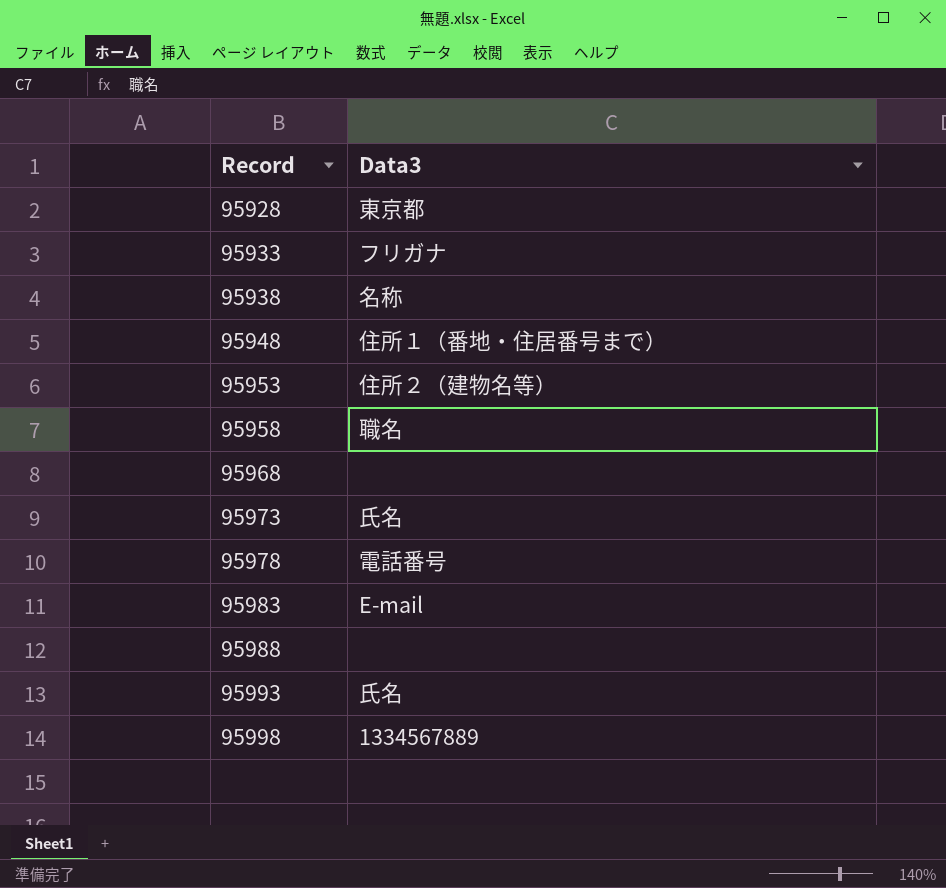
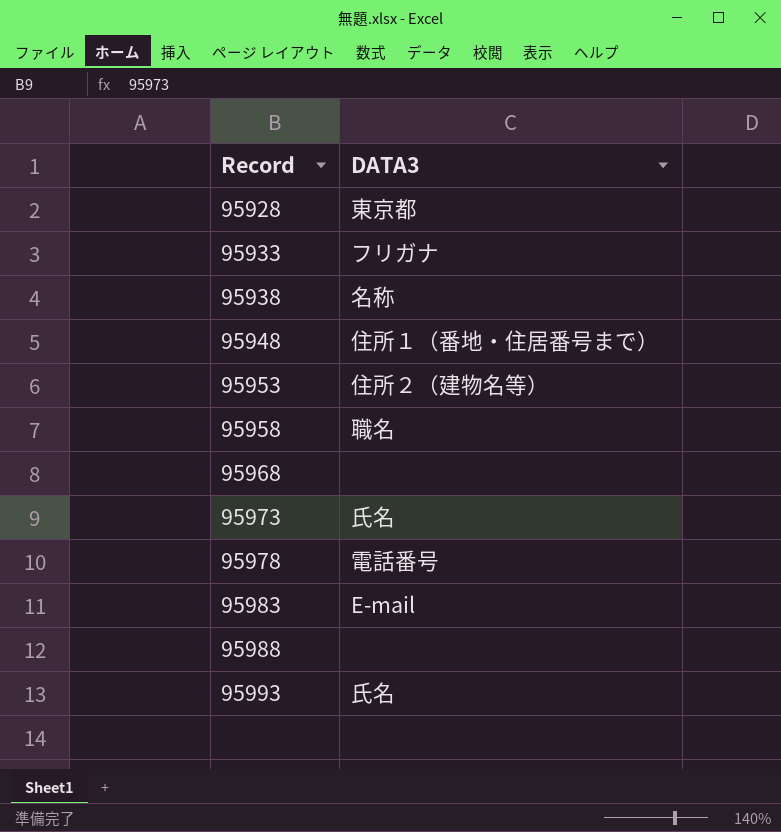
column name: Data3 -> DATA3
row 95998: 1334567889 -> none

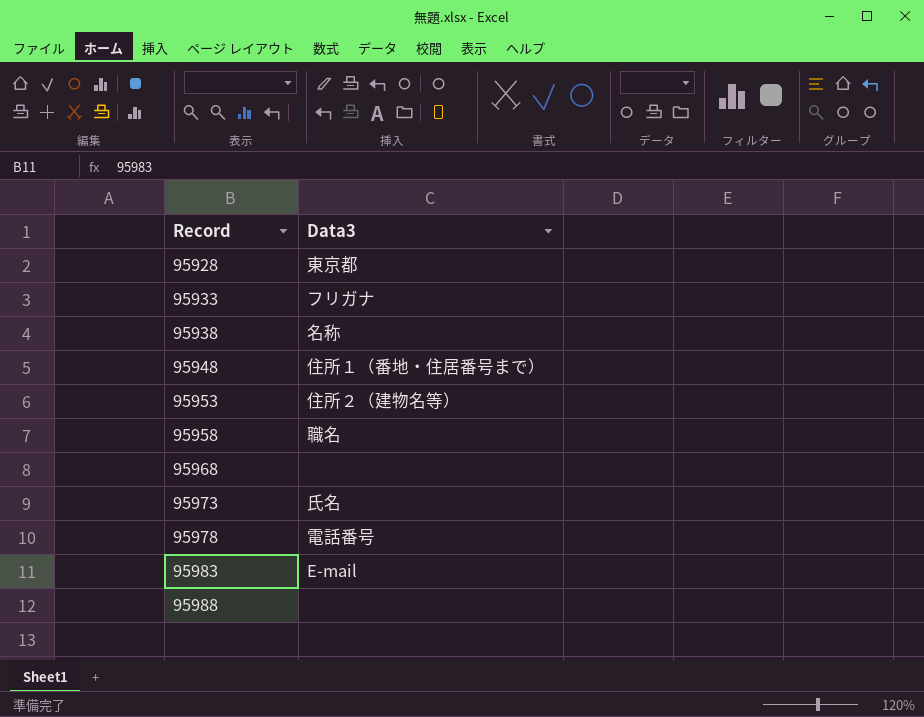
column name: DATA3 -> Data3
row 95993: 氏名 -> none

